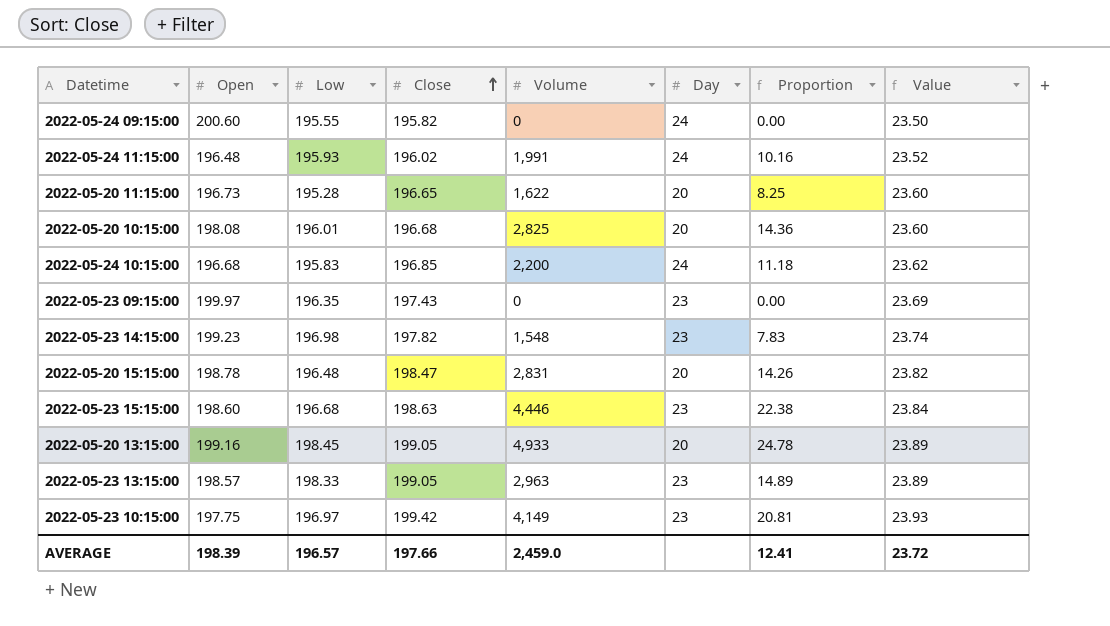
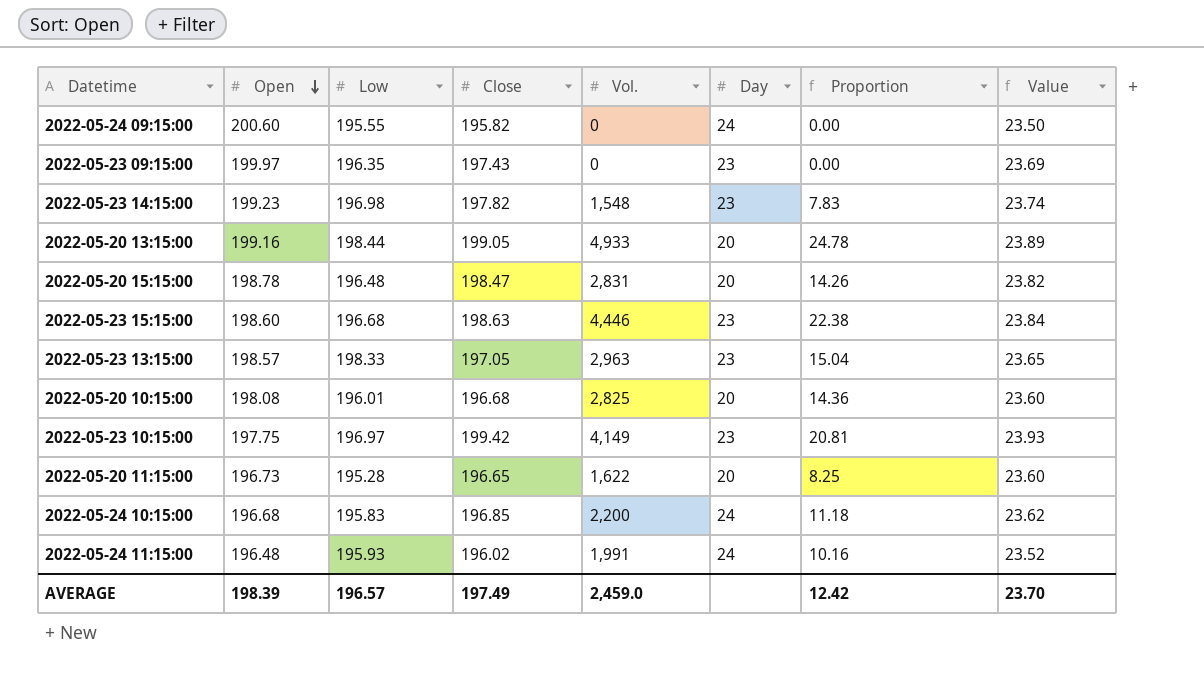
row order: Close ascending -> Open descending
column name: Volume -> Vol.
2022-05-20 13:15:00 | Low: 198.45 -> 198.44
2022-05-23 13:15:00 | Close: 199.05 -> 197.05
2022-05-23 13:15:00 | Proportion: 14.89 -> 15.04
2022-05-23 13:15:00 | Value: 23.89 -> 23.65
AVERAGE | Close: 197.66 -> 197.49
AVERAGE | Proportion: 12.41 -> 12.42
AVERAGE | Value: 23.72 -> 23.70

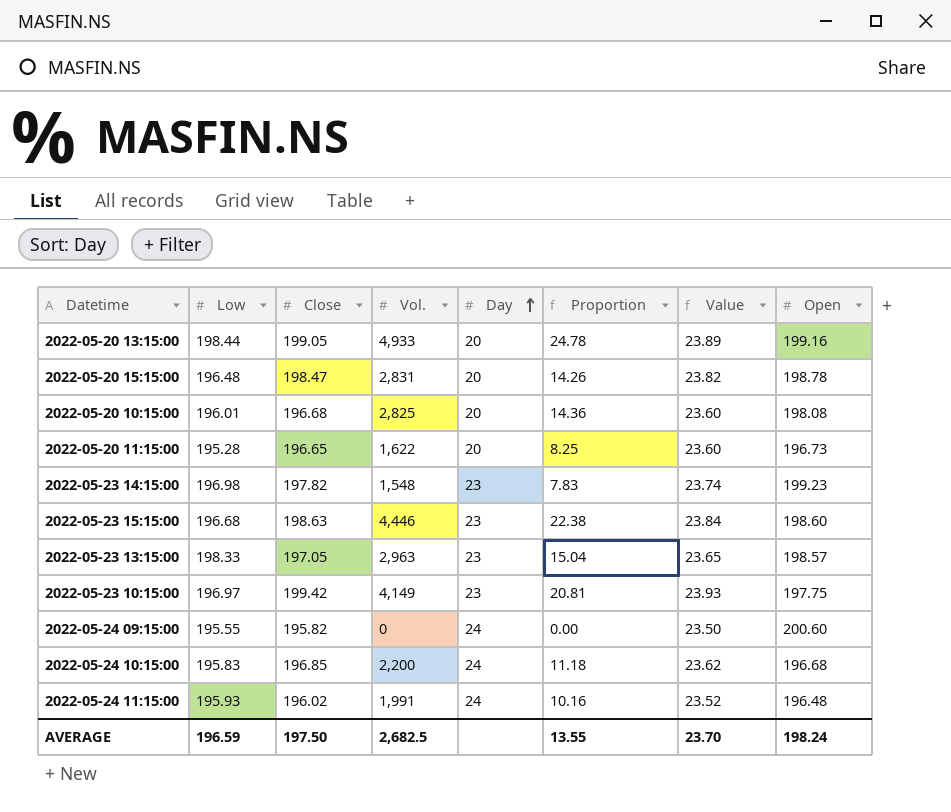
row order: Open descending -> Day ascending
column Open | position: 2 -> 8
row 2022-05-23 09:15:00: 199.97 | 196.35 | 197.43 | 0 | 23 | 0.00 | 23.69 -> none
AVERAGE | Low: 196.57 -> 196.59
AVERAGE | Close: 197.49 -> 197.50
AVERAGE | Vol.: 2,459.0 -> 2,682.5
AVERAGE | Proportion: 12.42 -> 13.55
AVERAGE | Open: 198.39 -> 198.24

